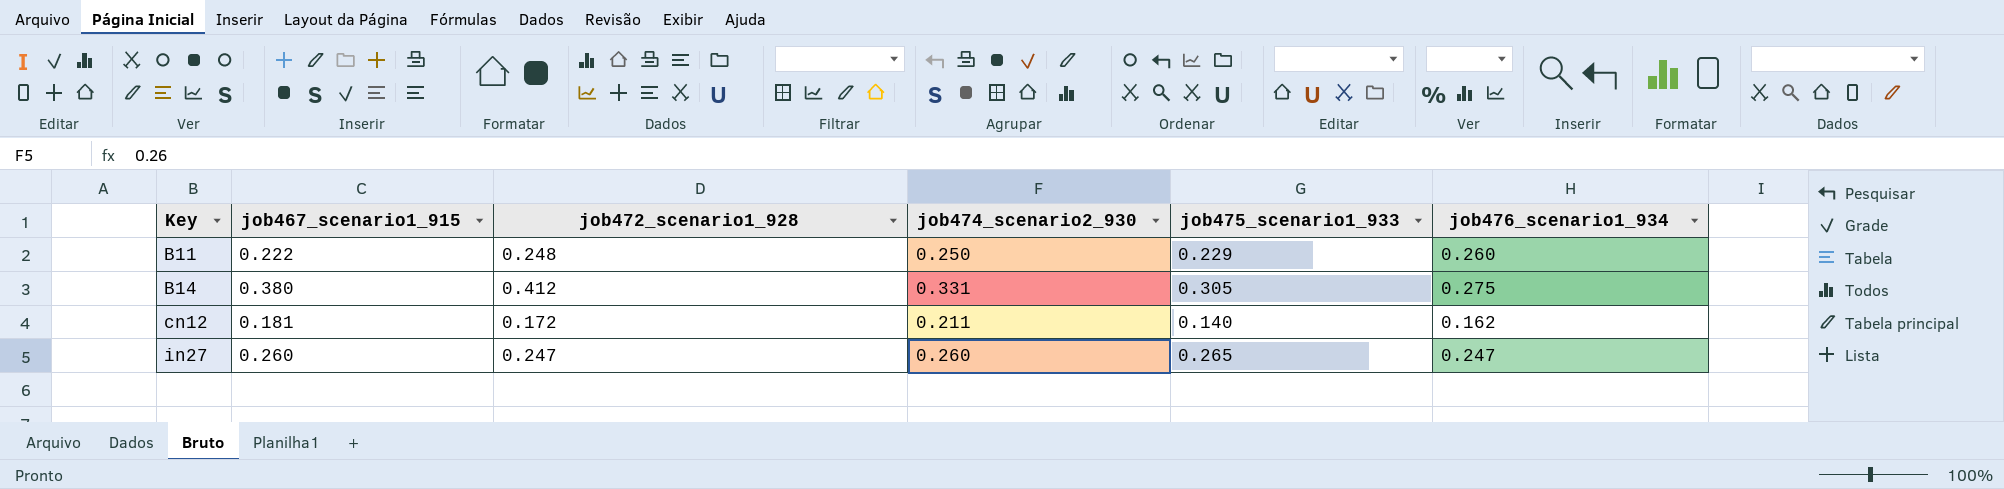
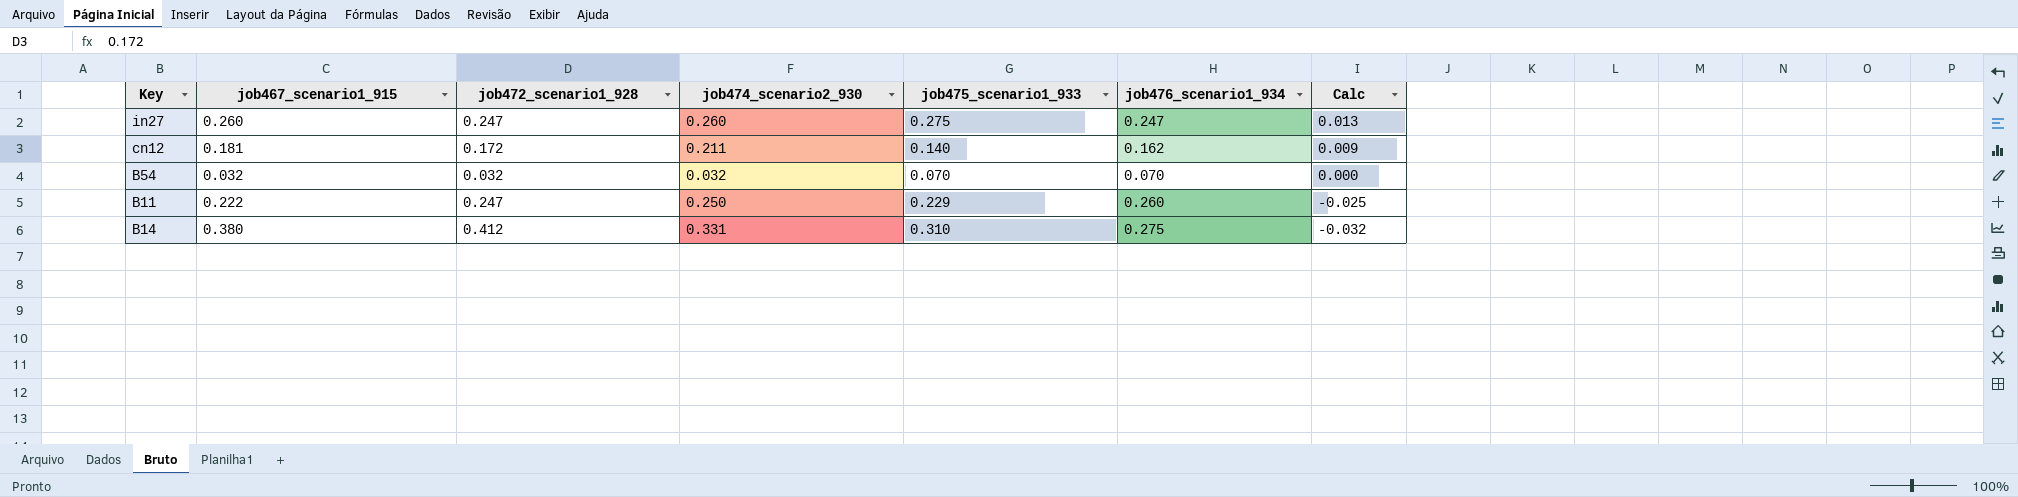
row order: Key ascending -> Calc descending
column Calc | formula: none -> [job467_scenario1_915] - [job472_scenario1_928]
in27 | job475_scenario1_933: 0.265 -> 0.275
row B54: none -> 0.032 | 0.032 | 0.032 | 0.070 | 0.070 | 0.000
B11 | job472_scenario1_928: 0.248 -> 0.247
B14 | job475_scenario1_933: 0.305 -> 0.310

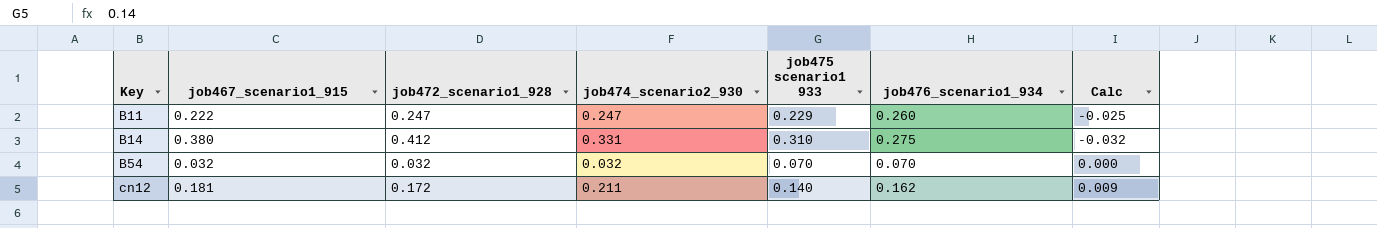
row order: Calc descending -> Key ascending
column name: job475_scenario1_933 -> job475 scenario1 933
row in27: 0.260 | 0.247 | 0.260 | 0.275 | 0.247 | 0.013 -> none
B11 | job474_scenario2_930: 0.250 -> 0.247

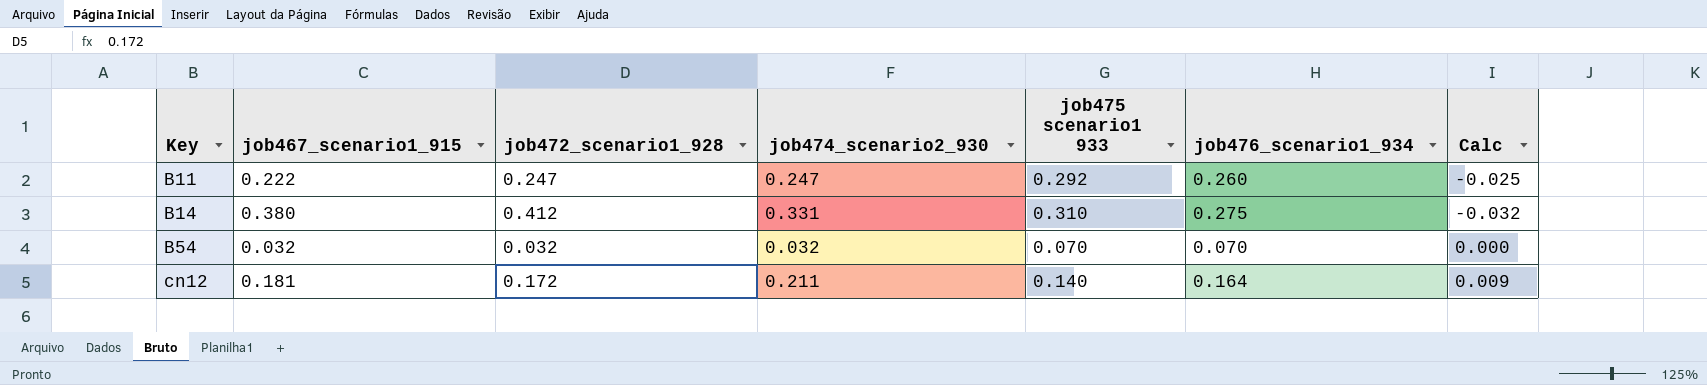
B11 | job475 scenario1 933: 0.229 -> 0.292
cn12 | job476_scenario1_934: 0.162 -> 0.164

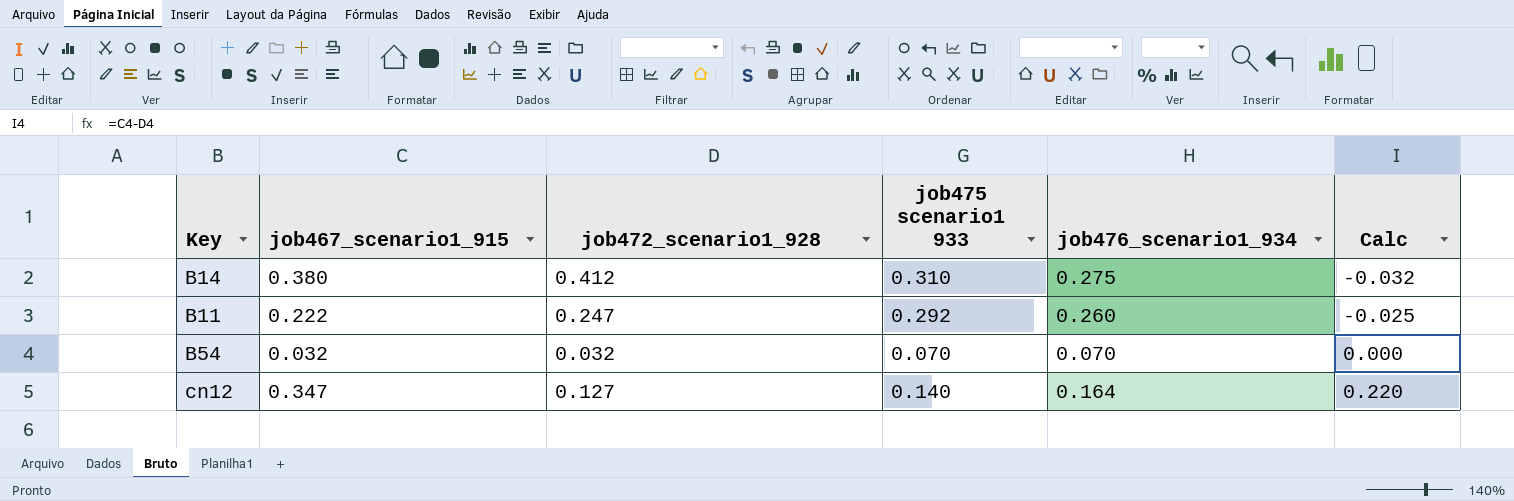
row order: Key ascending -> Calc ascending
column job474_scenario2_930 | position: 4 -> none
cn12 | job467_scenario1_915: 0.181 -> 0.347
cn12 | job472_scenario1_928: 0.172 -> 0.127
cn12 | Calc: 0.009 -> 0.220

